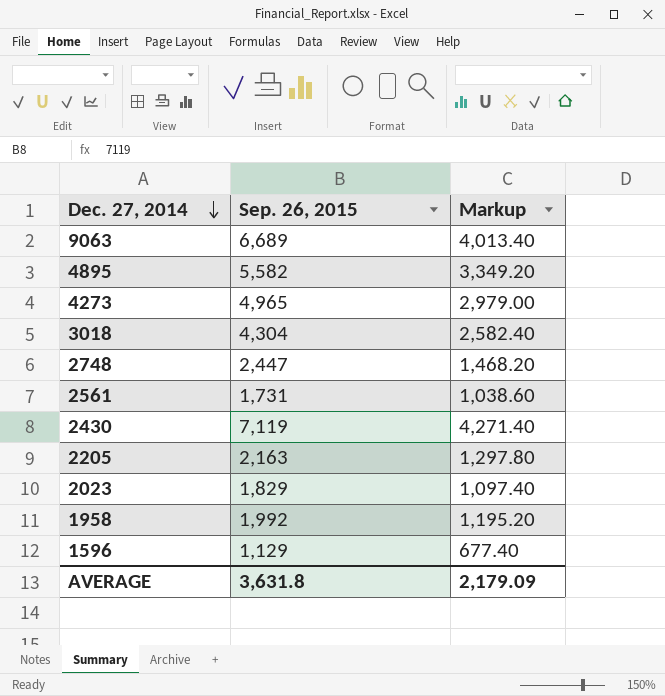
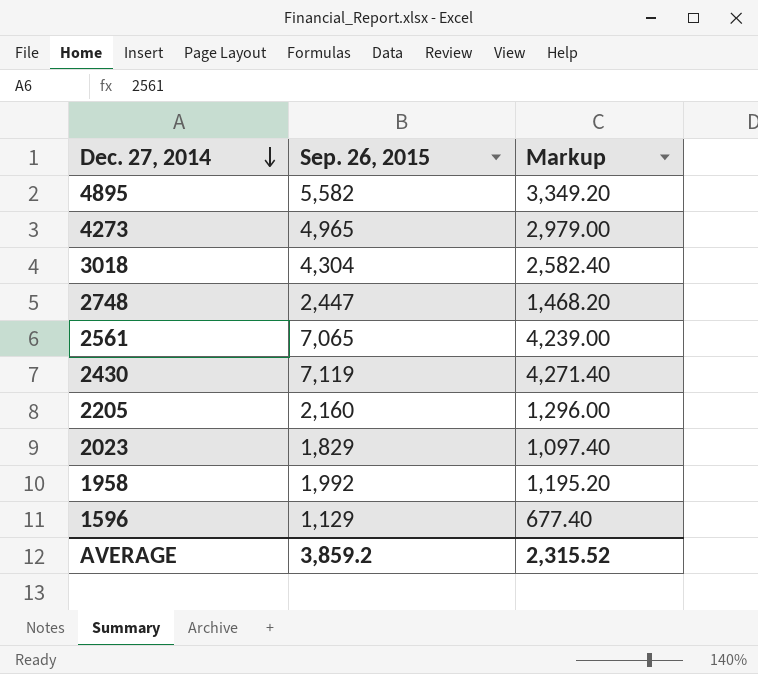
row 9063: 6,689 | 4,013.40 -> none
2561 | Sep. 26, 2015: 1,731 -> 7,065
2561 | Markup: 1,038.60 -> 4,239.00
2205 | Sep. 26, 2015: 2,163 -> 2,160
2205 | Markup: 1,297.80 -> 1,296.00
AVERAGE | Sep. 26, 2015: 3,631.8 -> 3,859.2
AVERAGE | Markup: 2,179.09 -> 2,315.52

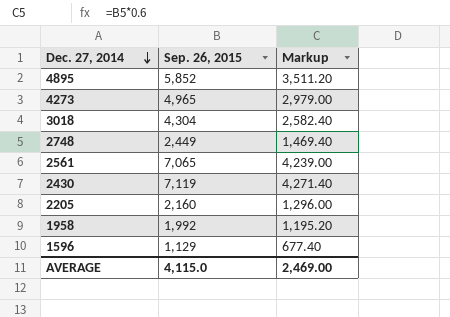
row 2023: 1,829 | 1,097.40 -> none
4895 | Sep. 26, 2015: 5,582 -> 5,852
4895 | Markup: 3,349.20 -> 3,511.20
2748 | Sep. 26, 2015: 2,447 -> 2,449
2748 | Markup: 1,468.20 -> 1,469.40
AVERAGE | Sep. 26, 2015: 3,859.2 -> 4,115.0
AVERAGE | Markup: 2,315.52 -> 2,469.00

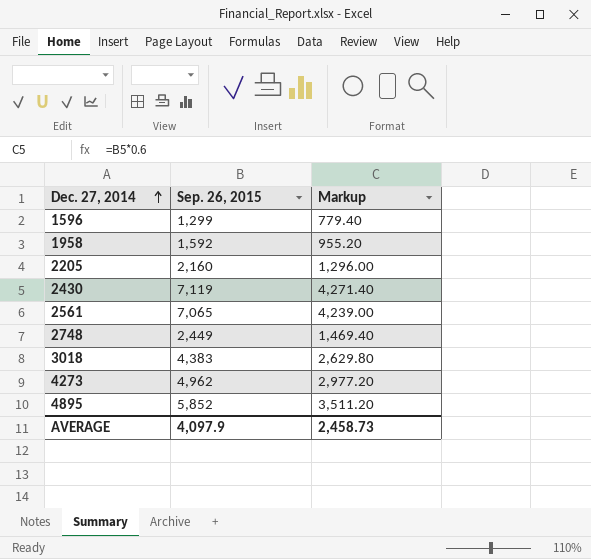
row order: Dec. 27, 2014 descending -> Dec. 27, 2014 ascending
1596 | Sep. 26, 2015: 1,129 -> 1,299
1596 | Markup: 677.40 -> 779.40
1958 | Sep. 26, 2015: 1,992 -> 1,592
1958 | Markup: 1,195.20 -> 955.20
3018 | Sep. 26, 2015: 4,304 -> 4,383
3018 | Markup: 2,582.40 -> 2,629.80
4273 | Sep. 26, 2015: 4,965 -> 4,962
4273 | Markup: 2,979.00 -> 2,977.20
AVERAGE | Sep. 26, 2015: 4,115.0 -> 4,097.9
AVERAGE | Markup: 2,469.00 -> 2,458.73

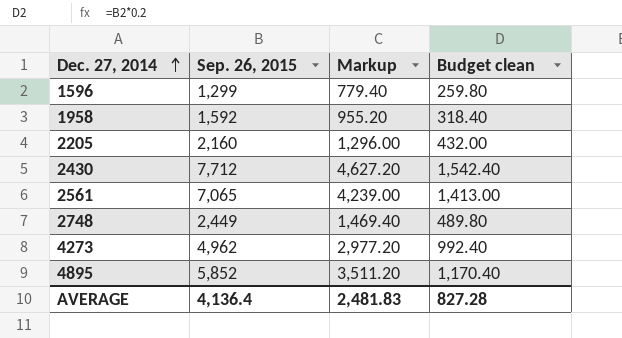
column Budget clean | formula: none -> [Sep. 26, 2015] * 0.2
row 3018: 4,383 | 2,629.80 -> none
2430 | Sep. 26, 2015: 7,119 -> 7,712
2430 | Markup: 4,271.40 -> 4,627.20
AVERAGE | Sep. 26, 2015: 4,097.9 -> 4,136.4
AVERAGE | Markup: 2,458.73 -> 2,481.83

